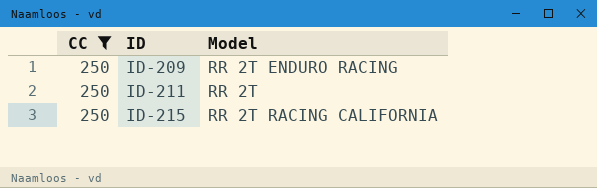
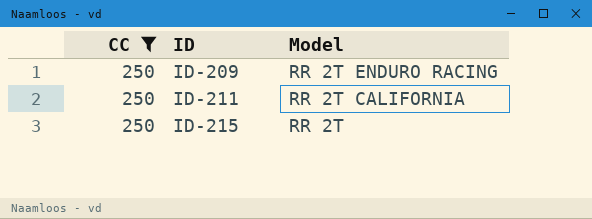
ID-211 | Model: RR 2T -> RR 2T CALIFORNIA
ID-215 | Model: RR 2T RACING CALIFORNIA -> RR 2T

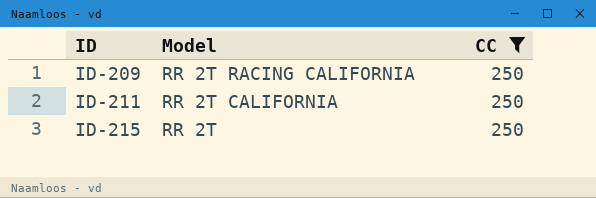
column CC | position: 1 -> 3
ID-209 | Model: RR 2T ENDURO RACING -> RR 2T RACING CALIFORNIA

